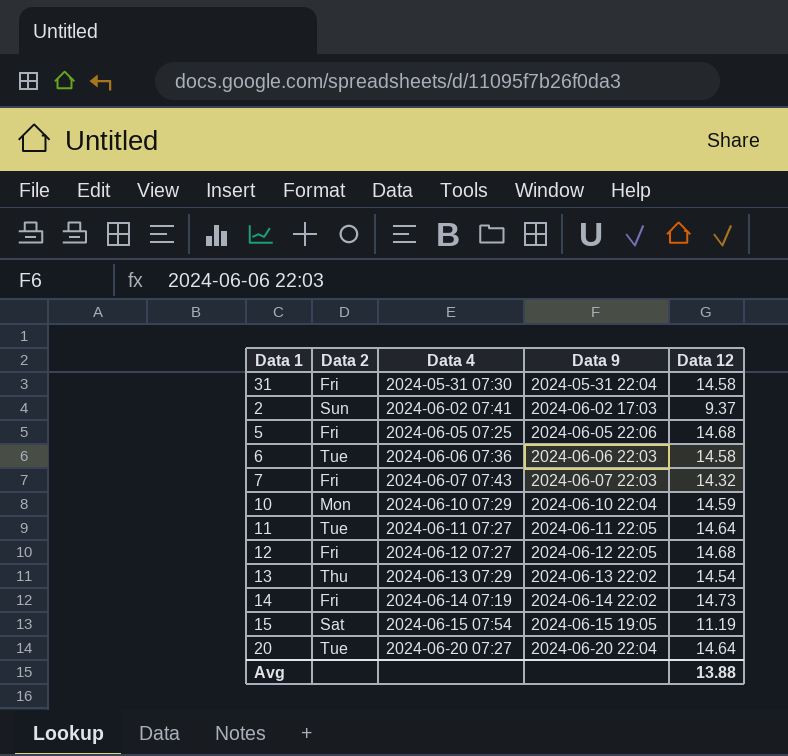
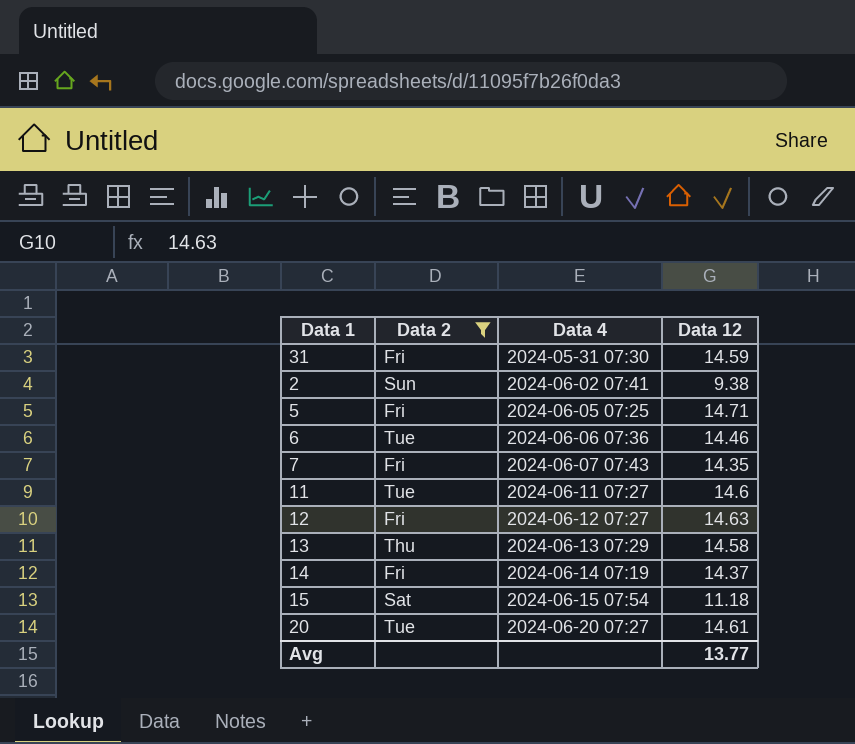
filter: none -> Data 2 != Mon
column Data 9 | position: 4 -> none
31 | Data 12: 14.58 -> 14.59
2 | Data 12: 9.37 -> 9.38
5 | Data 12: 14.68 -> 14.71
6 | Data 12: 14.58 -> 14.46
7 | Data 12: 14.32 -> 14.35
11 | Data 12: 14.64 -> 14.6
12 | Data 12: 14.68 -> 14.63
13 | Data 12: 14.54 -> 14.58
14 | Data 12: 14.73 -> 14.37
15 | Data 12: 11.19 -> 11.18
20 | Data 12: 14.64 -> 14.61
Avg | Data 12: 13.88 -> 13.77

